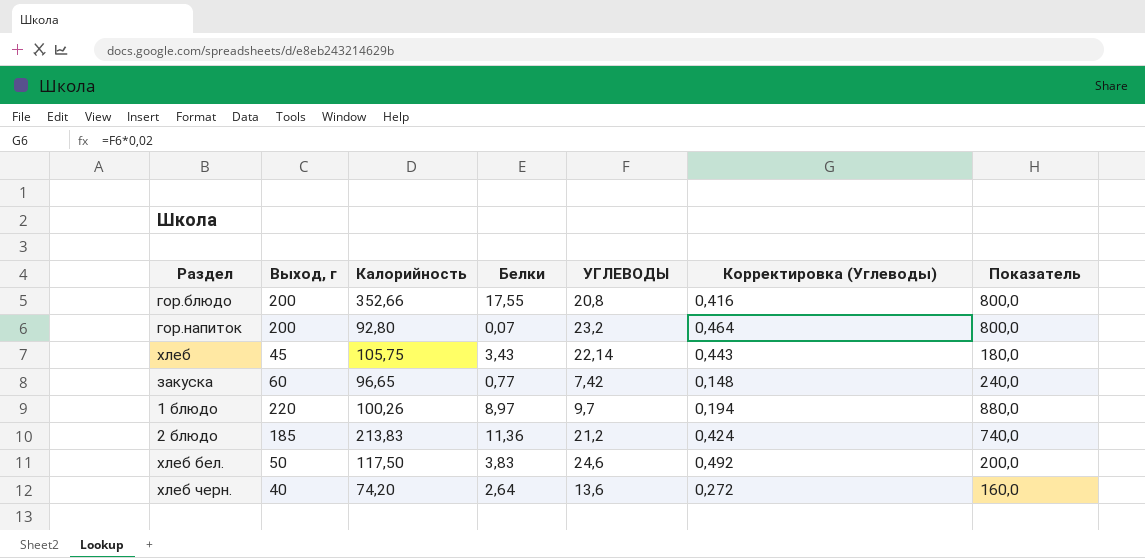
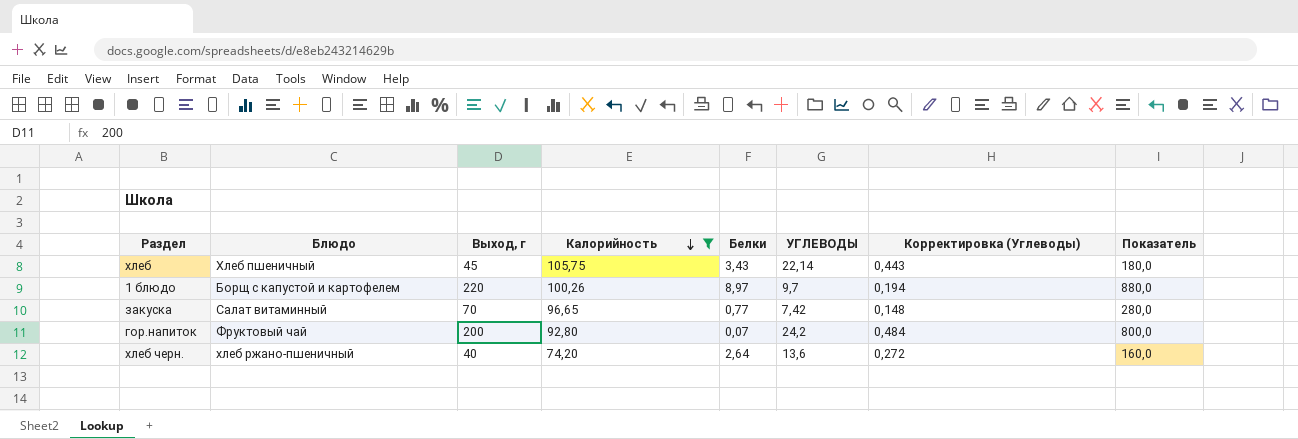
filter: none -> Калорийность <= 105,75
row order: none -> Калорийность descending
column Блюдо | position: none -> 2
закуска | Выход, г: 60 -> 70
закуска | Показатель: 240,0 -> 280,0
гор.напиток | УГЛЕВОДЫ: 23,2 -> 24,2
гор.напиток | Корректировка (Углеводы): 0,464 -> 0,484

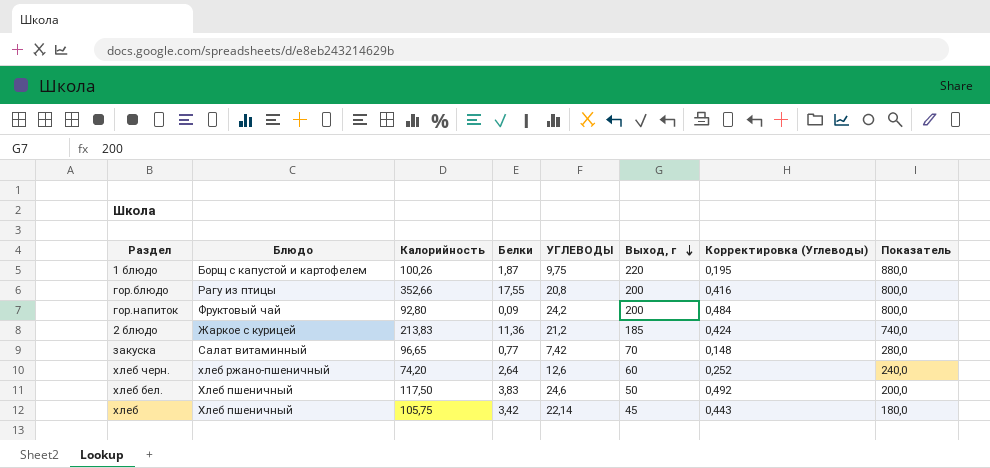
filter: Калорийность <= 105,75 -> none
row order: Калорийность descending -> Выход, г descending
column Выход, г | position: 3 -> 6
1 блюдо | Белки: 8,97 -> 1,87
1 блюдо | УГЛЕВОДЫ: 9,7 -> 9,75
1 блюдо | Корректировка (Углеводы): 0,194 -> 0,195
гор.напиток | Белки: 0,07 -> 0,09
хлеб черн. | УГЛЕВОДЫ: 13,6 -> 12,6
хлеб черн. | Выход, г: 40 -> 60
хлеб черн. | Корректировка (Углеводы): 0,272 -> 0,252
хлеб черн. | Показатель: 160,0 -> 240,0
хлеб | Белки: 3,43 -> 3,42

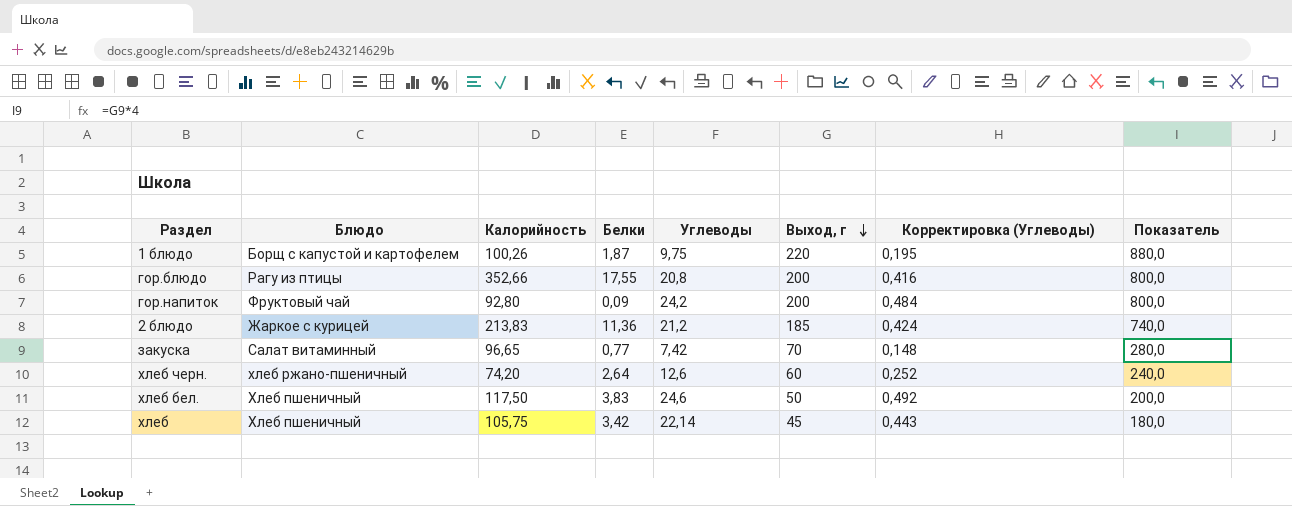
column name: УГЛЕВОДЫ -> Углеводы

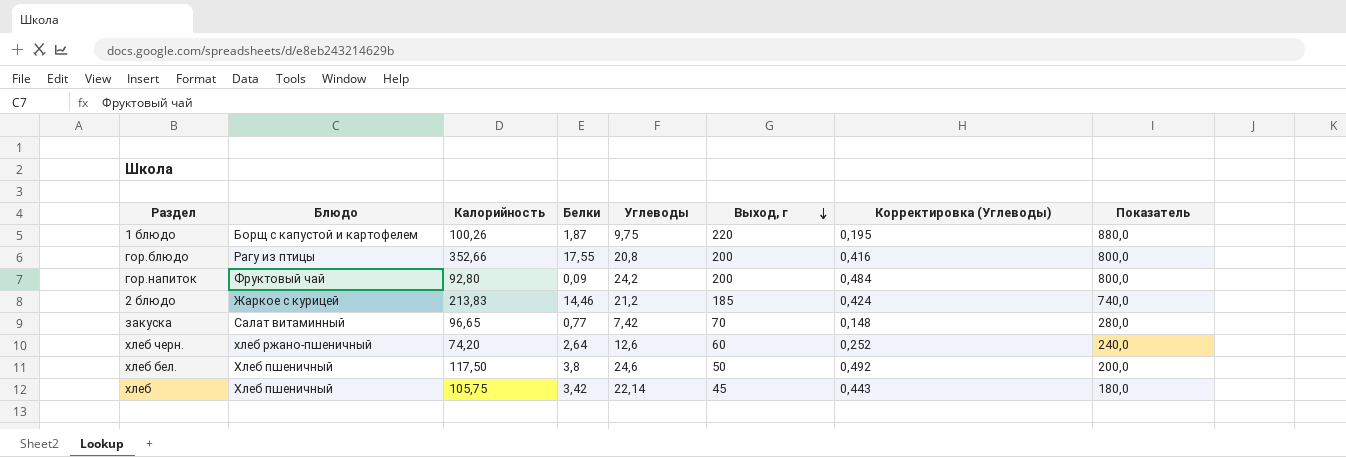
2 блюдо | Белки: 11,36 -> 14,46
хлеб бел. | Белки: 3,83 -> 3,8

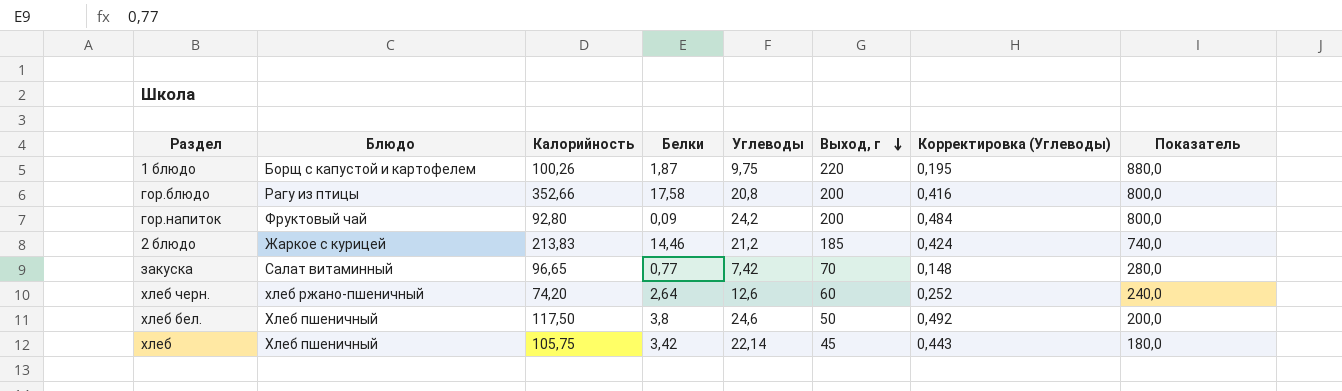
гор.блюдо | Белки: 17,55 -> 17,58

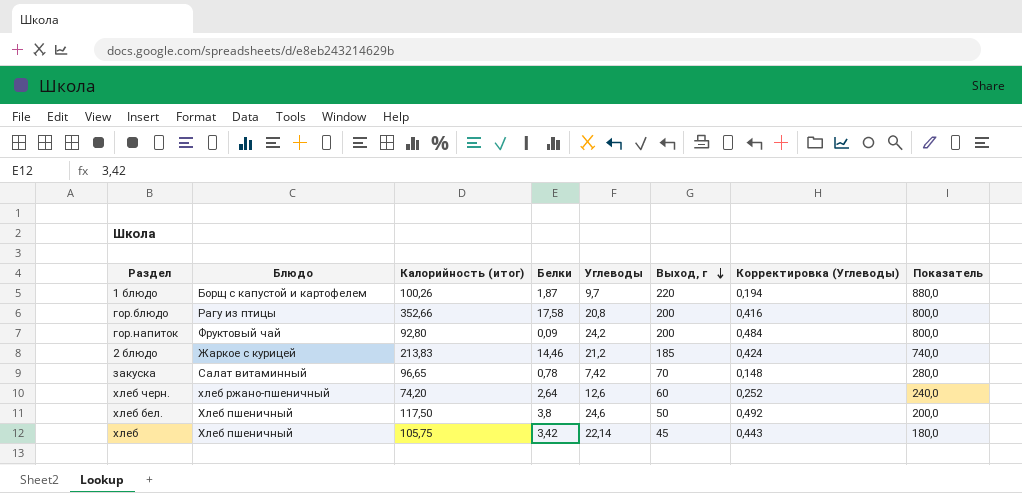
column name: Калорийность -> Калорийность (итог)
1 блюдо | Углеводы: 9,75 -> 9,7
1 блюдо | Корректировка (Углеводы): 0,195 -> 0,194
закуска | Белки: 0,77 -> 0,78

